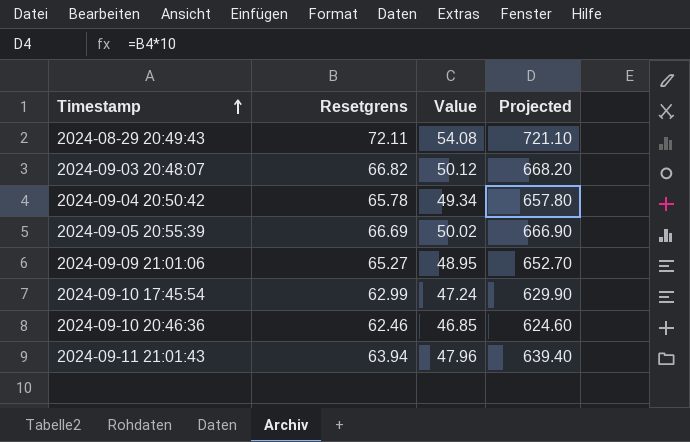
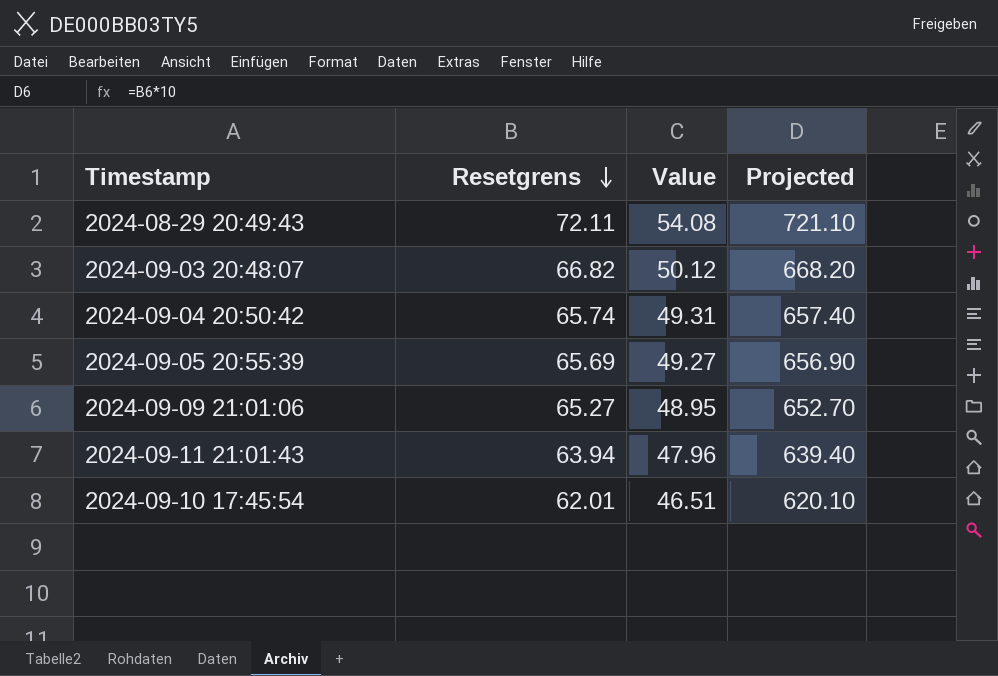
row order: Timestamp ascending -> Resetgrens descending
row 2024-09-10 20:46:36: 62.46 | 46.85 | 624.60 -> none
2024-09-04 20:50:42 | Resetgrens: 65.78 -> 65.74
2024-09-04 20:50:42 | Value: 49.34 -> 49.31
2024-09-04 20:50:42 | Projected: 657.80 -> 657.40
2024-09-05 20:55:39 | Resetgrens: 66.69 -> 65.69
2024-09-05 20:55:39 | Value: 50.02 -> 49.27
2024-09-05 20:55:39 | Projected: 666.90 -> 656.90
2024-09-10 17:45:54 | Resetgrens: 62.99 -> 62.01
2024-09-10 17:45:54 | Value: 47.24 -> 46.51
2024-09-10 17:45:54 | Projected: 629.90 -> 620.10

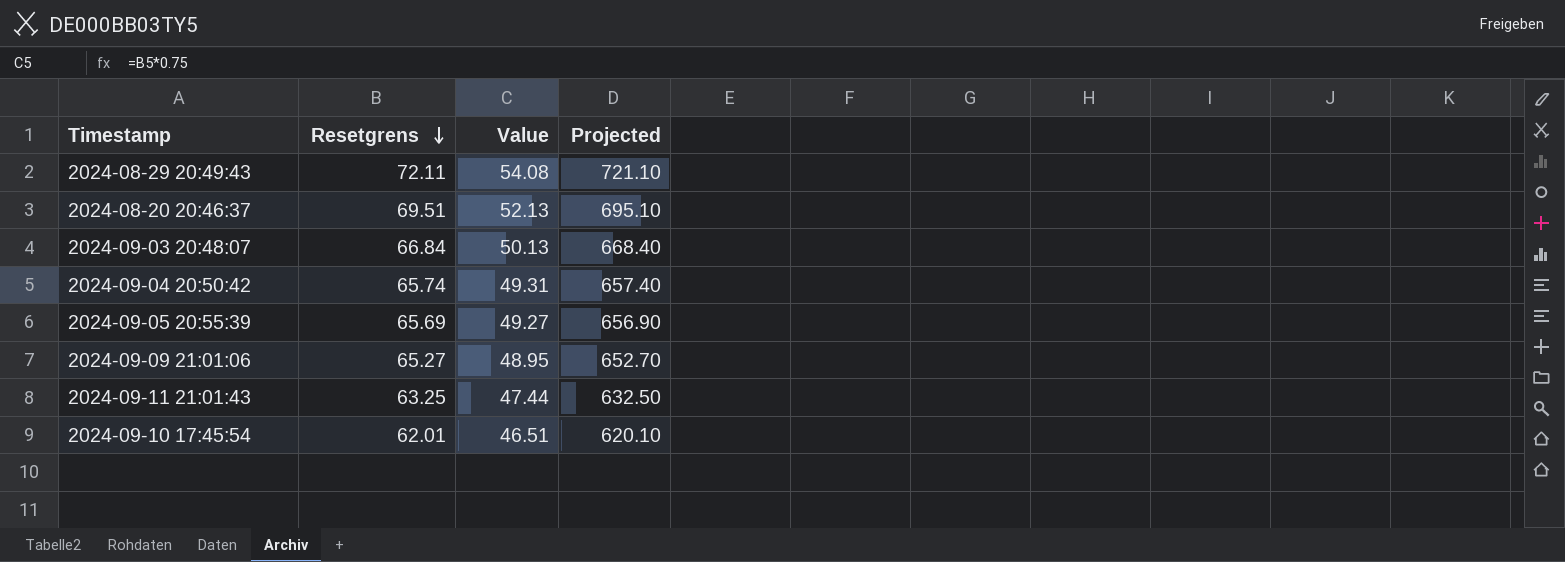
row 2024-08-20 20:46:37: none -> 69.51 | 52.13 | 695.10
2024-09-03 20:48:07 | Resetgrens: 66.82 -> 66.84
2024-09-03 20:48:07 | Value: 50.12 -> 50.13
2024-09-03 20:48:07 | Projected: 668.20 -> 668.40
2024-09-11 21:01:43 | Resetgrens: 63.94 -> 63.25
2024-09-11 21:01:43 | Value: 47.96 -> 47.44
2024-09-11 21:01:43 | Projected: 639.40 -> 632.50

